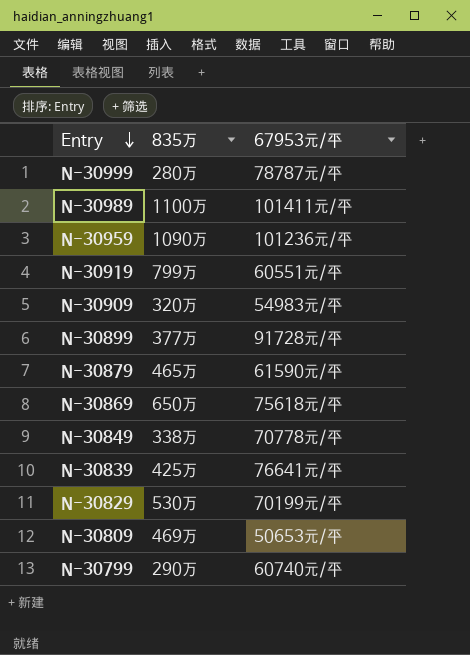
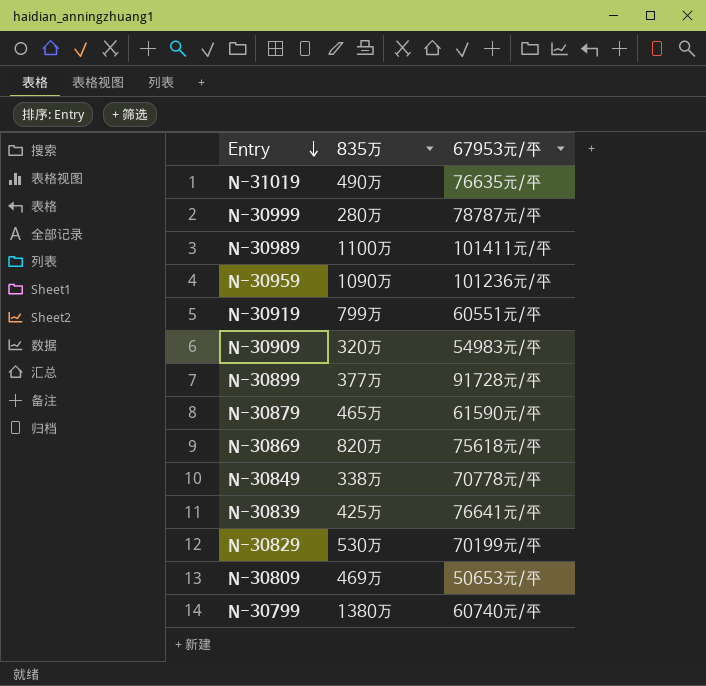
row N-31019: none -> 490万 | 76635元/平
N-30869 | 835万: 650万 -> 820万
N-30799 | 835万: 290万 -> 1380万

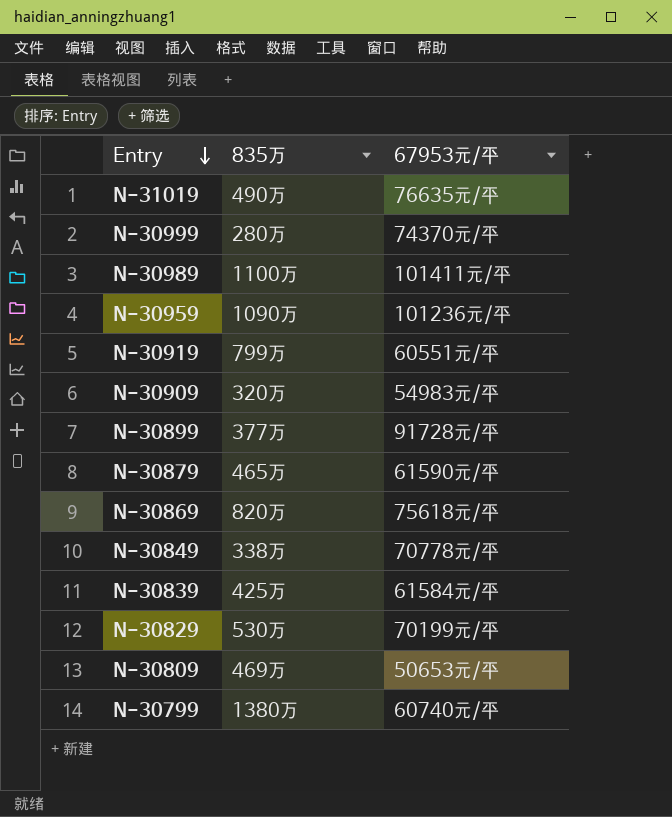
N-30999 | 67953元/平: 78787元/平 -> 74370元/平
N-30839 | 67953元/平: 76641元/平 -> 61584元/平

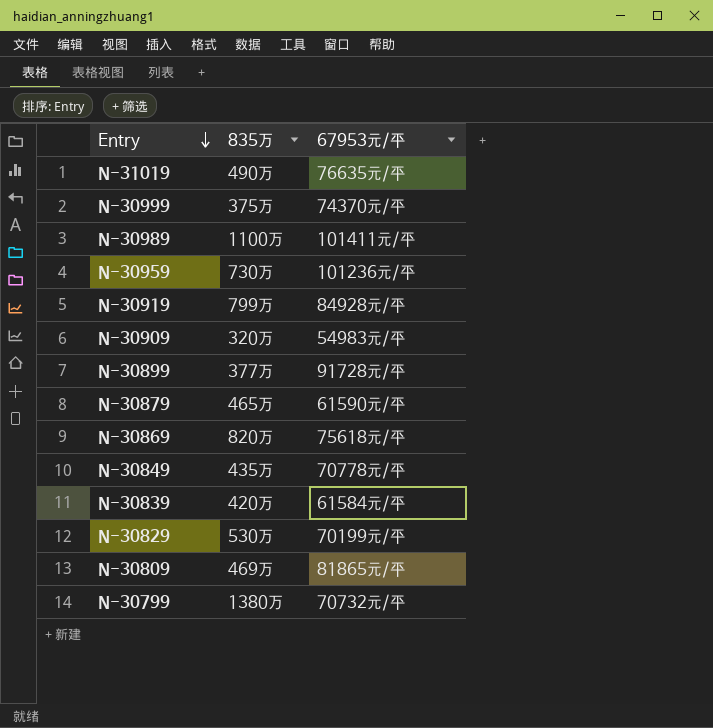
N-30999 | 835万: 280万 -> 375万
N-30959 | 835万: 1090万 -> 730万
N-30919 | 67953元/平: 60551元/平 -> 84928元/平
N-30849 | 835万: 338万 -> 435万
N-30839 | 835万: 425万 -> 420万
N-30809 | 67953元/平: 50653元/平 -> 81865元/平
N-30799 | 67953元/平: 60740元/平 -> 70732元/平

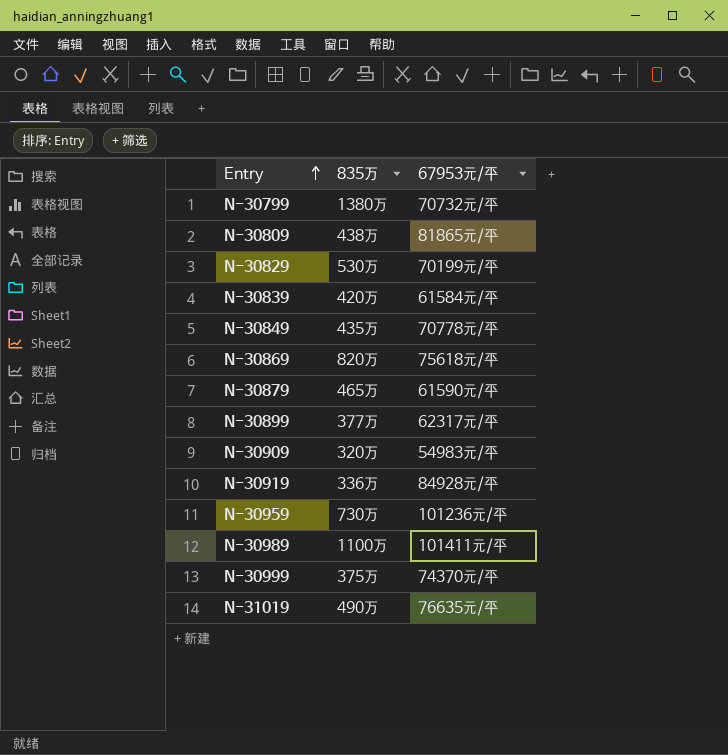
row order: Entry descending -> Entry ascending
N-30809 | 835万: 469万 -> 438万
N-30899 | 67953元/平: 91728元/平 -> 62317元/平
N-30919 | 835万: 799万 -> 336万

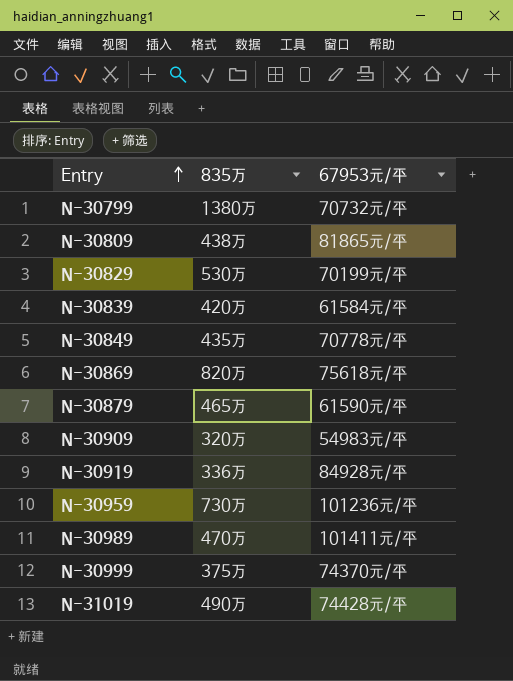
row N-30899: 377万 | 62317元/平 -> none
N-30989 | 835万: 1100万 -> 470万
N-31019 | 67953元/平: 76635元/平 -> 74428元/平

